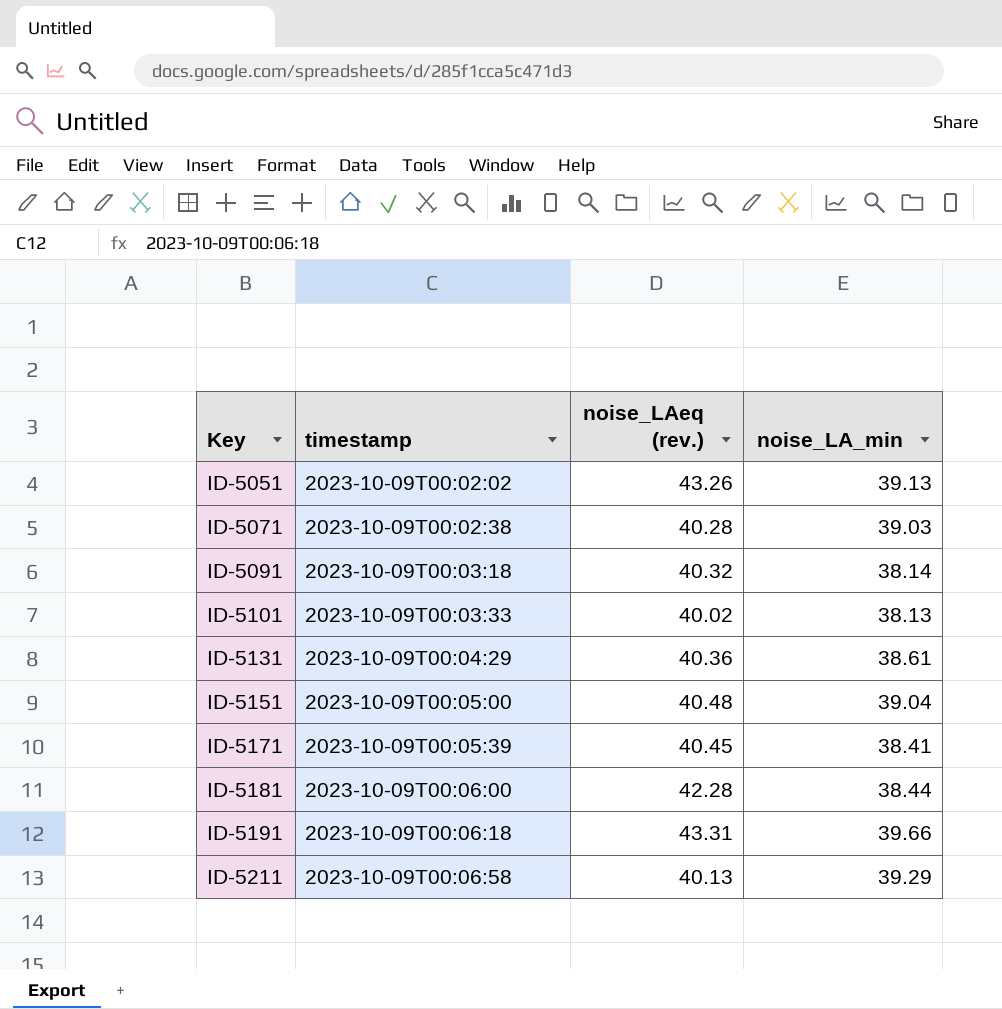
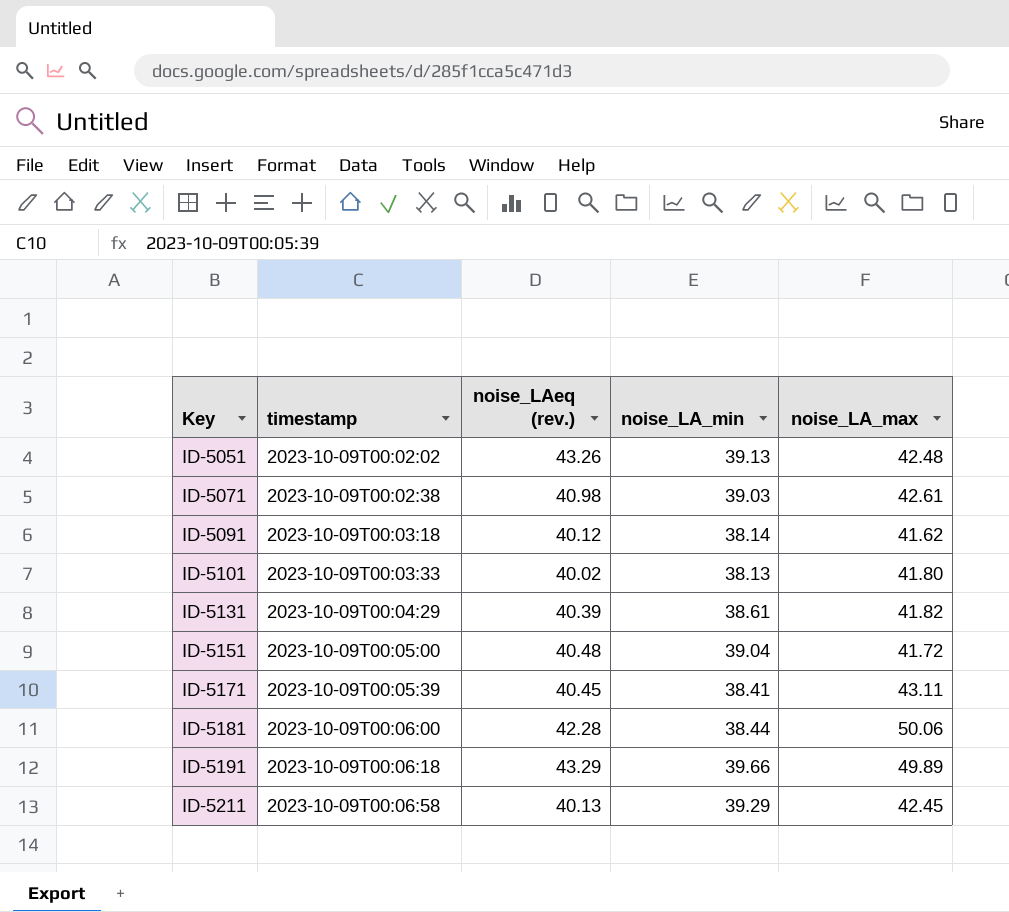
column noise_LA_max | position: none -> 5
ID-5071 | noise_LAeq (rev.): 40.28 -> 40.98
ID-5091 | noise_LAeq (rev.): 40.32 -> 40.12
ID-5131 | noise_LAeq (rev.): 40.36 -> 40.39
ID-5191 | noise_LAeq (rev.): 43.31 -> 43.29

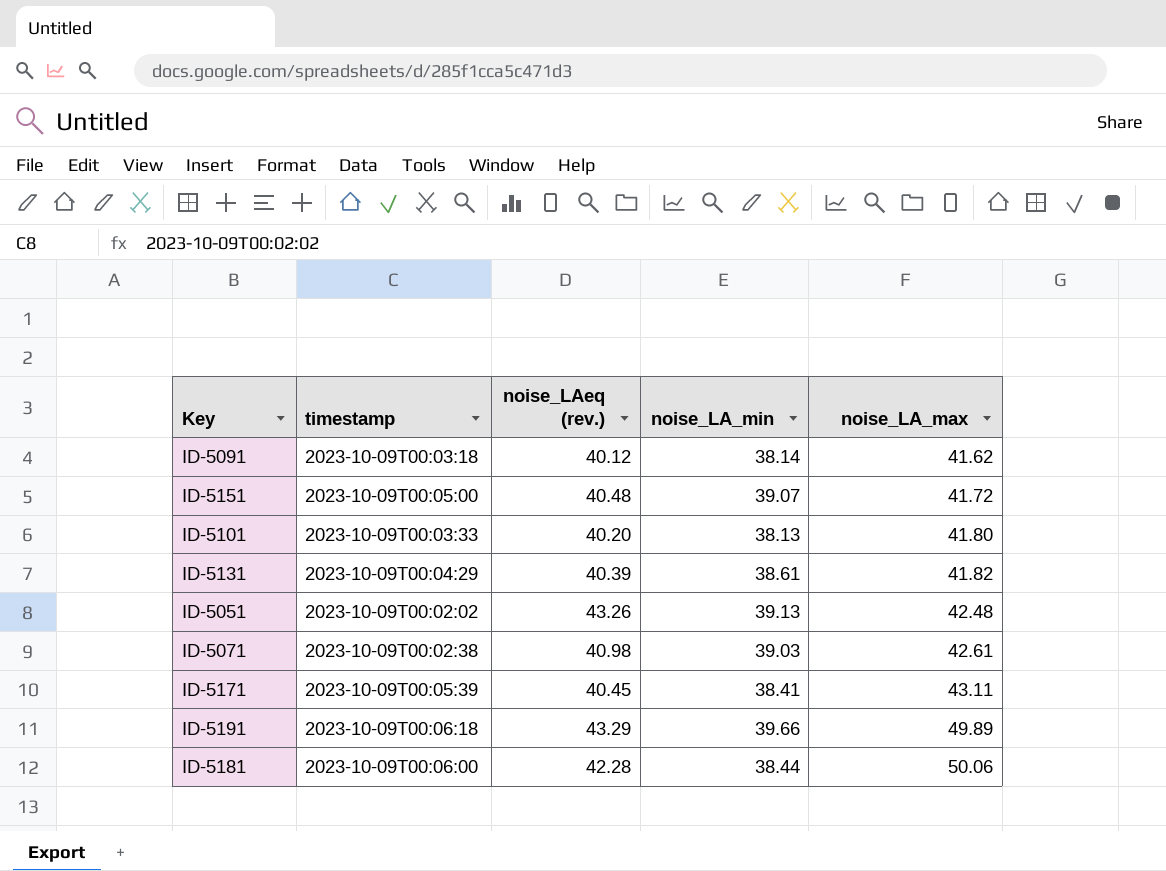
row order: Key ascending -> noise_LA_max ascending
row ID-5211: 2023-10-09T00:06:58 | 40.13 | 39.29 | 42.45 -> none
ID-5151 | noise_LA_min: 39.04 -> 39.07
ID-5101 | noise_LAeq (rev.): 40.02 -> 40.20

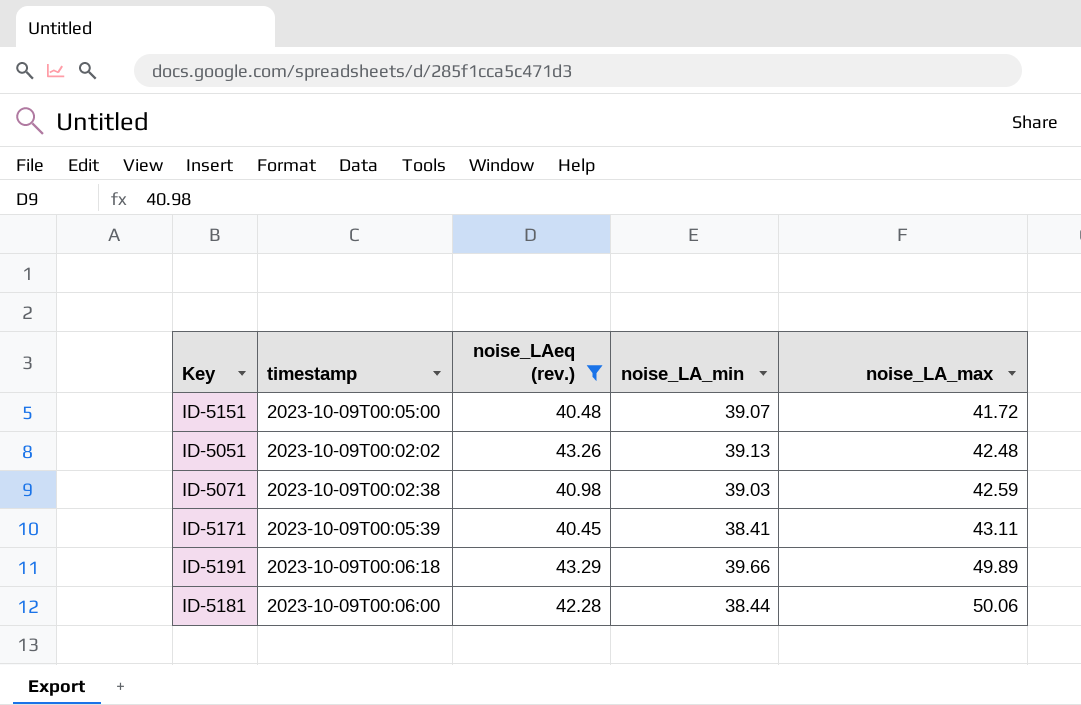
filter: none -> noise_LAeq (rev.) >= 40.45
ID-5071 | noise_LA_max: 42.61 -> 42.59

